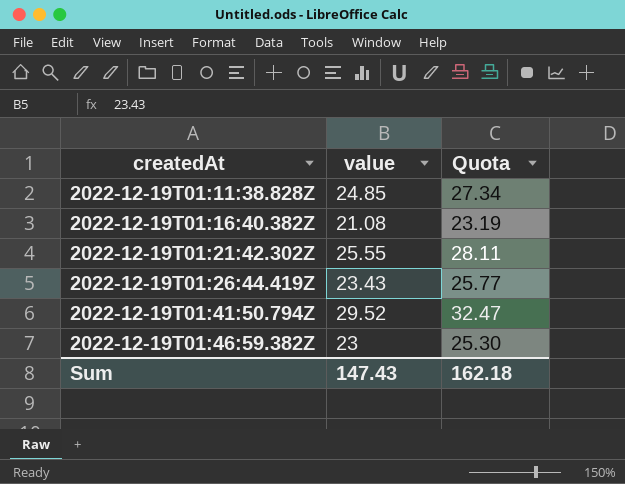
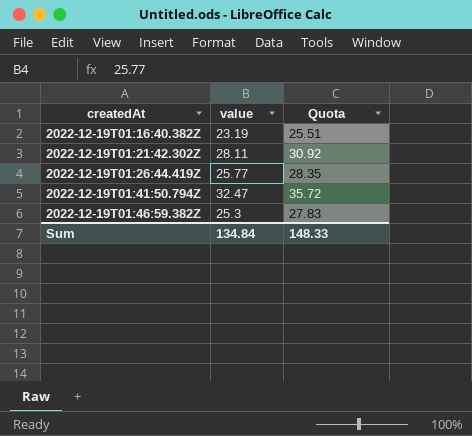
row 2022-12-19T01:11:38.828Z: 24.85 | 27.34 -> none
2022-12-19T01:16:40.382Z | value: 21.08 -> 23.19
2022-12-19T01:16:40.382Z | Quota: 23.19 -> 25.51
2022-12-19T01:21:42.302Z | value: 25.55 -> 28.11
2022-12-19T01:21:42.302Z | Quota: 28.11 -> 30.92
2022-12-19T01:26:44.419Z | value: 23.43 -> 25.77
2022-12-19T01:26:44.419Z | Quota: 25.77 -> 28.35
2022-12-19T01:41:50.794Z | value: 29.52 -> 32.47
2022-12-19T01:41:50.794Z | Quota: 32.47 -> 35.72
2022-12-19T01:46:59.382Z | value: 23 -> 25.3
2022-12-19T01:46:59.382Z | Quota: 25.30 -> 27.83
Sum | value: 147.43 -> 134.84
Sum | Quota: 162.18 -> 148.33

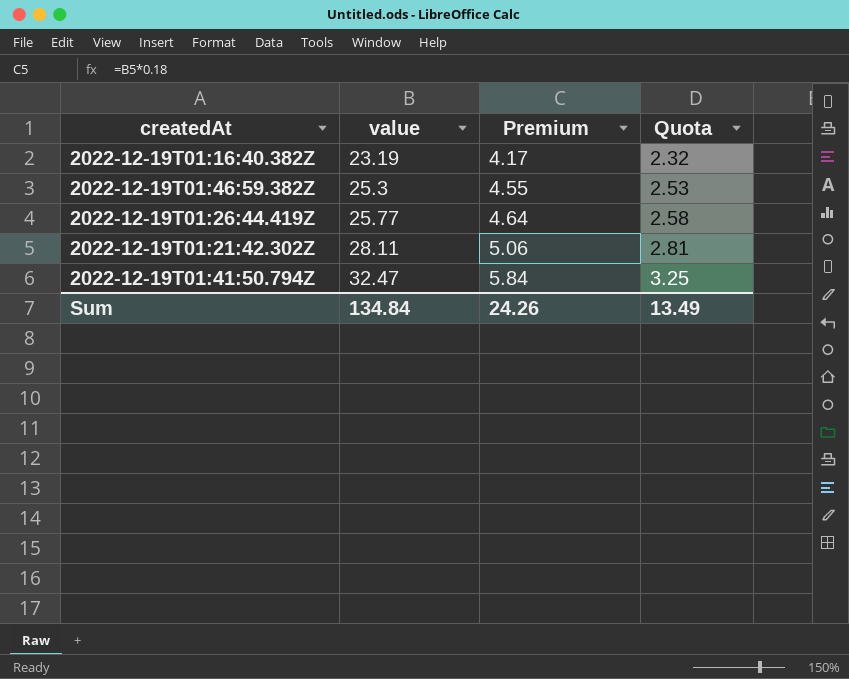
row order: createdAt ascending -> value ascending
column Premium | formula: none -> [value] * 0.18
column Quota | formula: [value] * 1.1 -> [value] * 0.1
Sum | Quota: 148.33 -> 13.49

